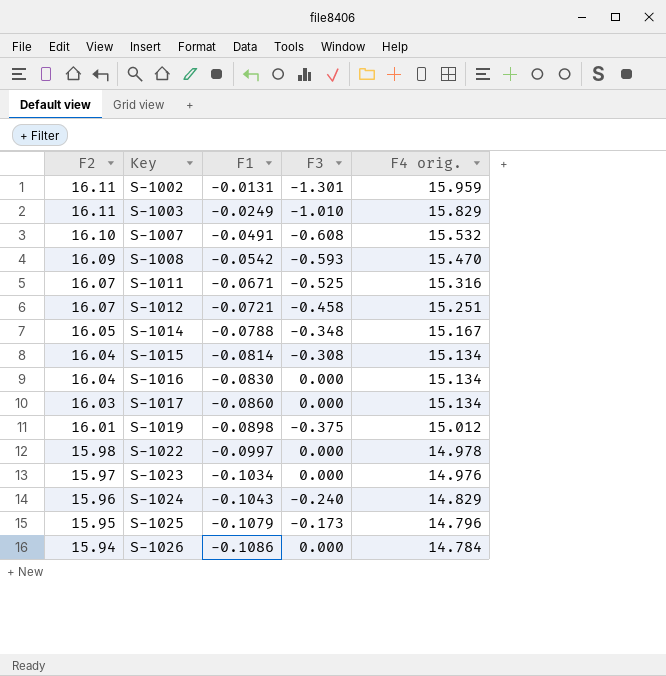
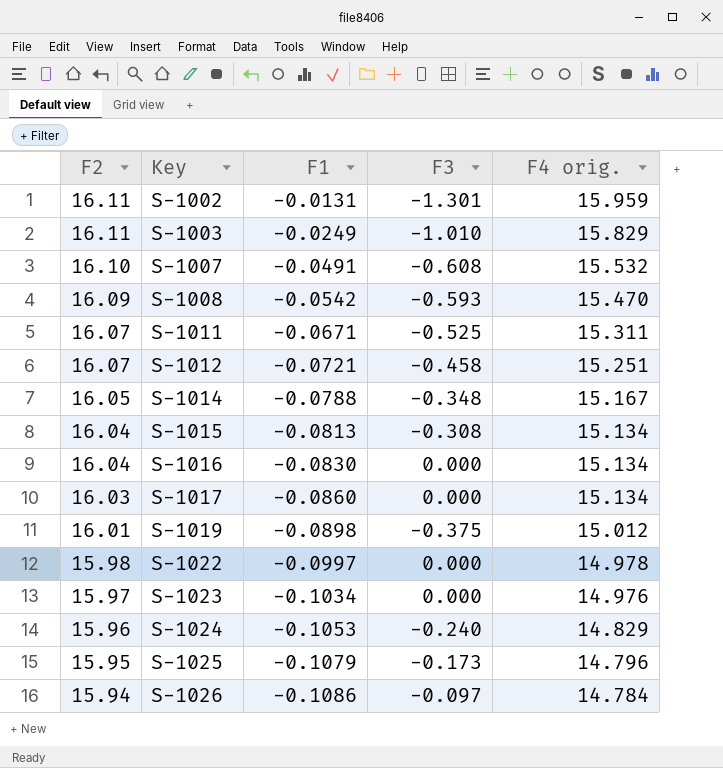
S-1011 | F4 orig.: 15.316 -> 15.311
S-1015 | F1: -0.0814 -> -0.0813
S-1024 | F1: -0.1043 -> -0.1053
S-1026 | F3: 0.000 -> -0.097

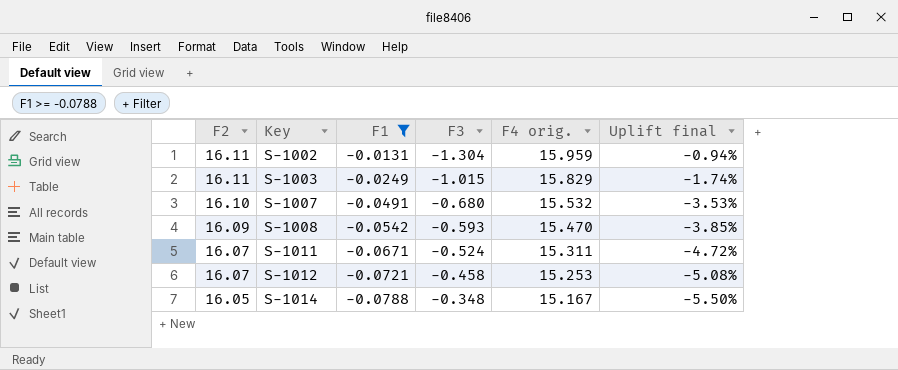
filter: none -> F1 >= -0.0788
column Uplift final | formula: none -> ([F4 orig.] - [F2]) / [F2]
S-1002 | F3: -1.301 -> -1.304
S-1003 | F3: -1.010 -> -1.015
S-1007 | F3: -0.608 -> -0.680
S-1011 | F3: -0.525 -> -0.524
S-1012 | F4 orig.: 15.251 -> 15.253

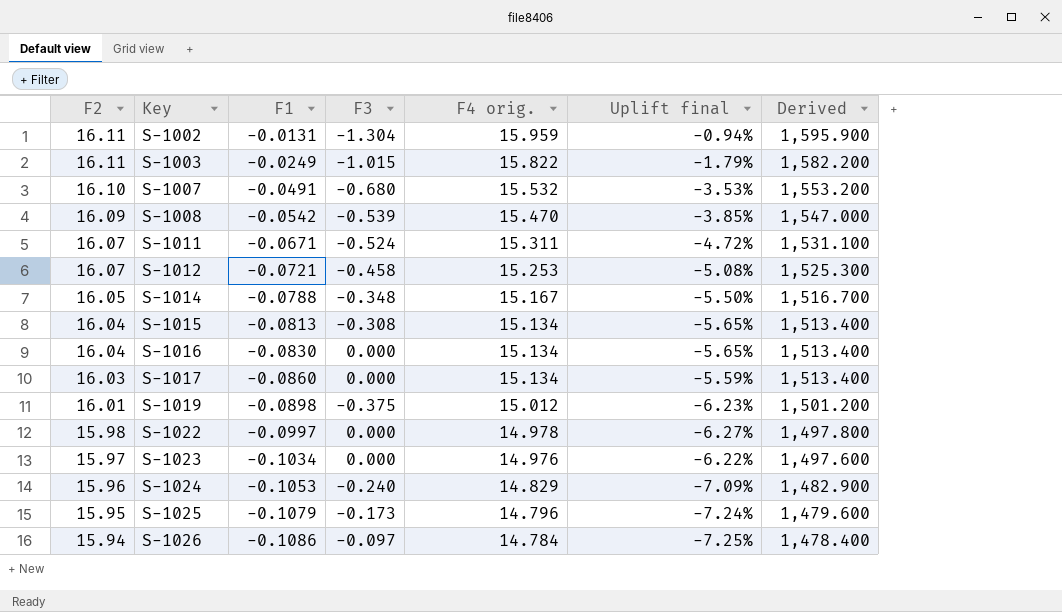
filter: F1 >= -0.0788 -> none
column Derived | formula: none -> [F4 orig.] * 100
S-1003 | F4 orig.: 15.829 -> 15.822
S-1003 | Uplift final: -1.74% -> -1.79%
S-1008 | F3: -0.593 -> -0.539

